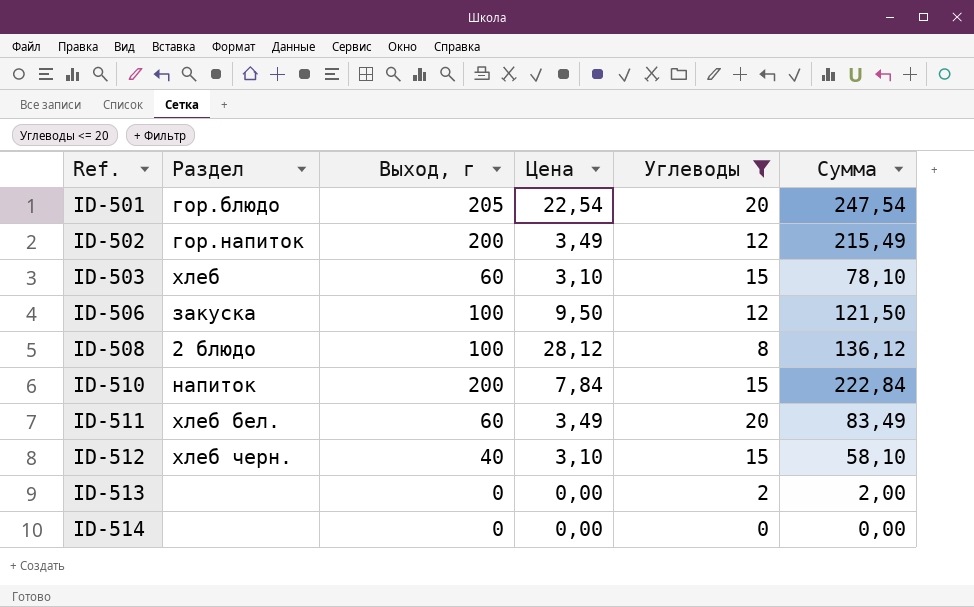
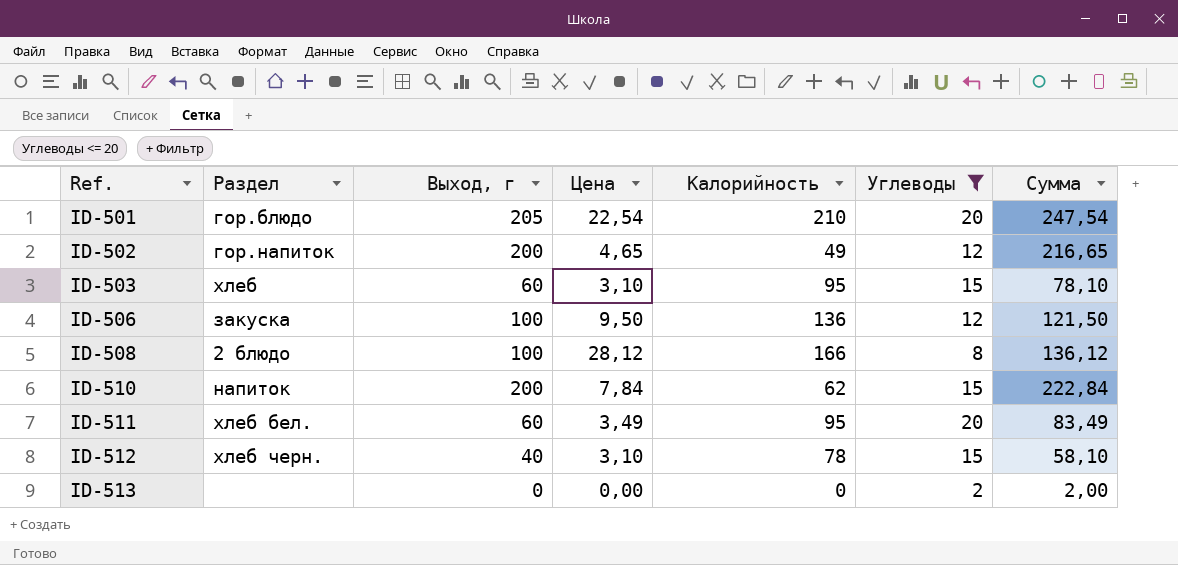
column Калорийность | position: none -> 5
row ID-514: none | 0 | 0,00 | 0 | 0,00 -> none
ID-502 | Цена: 3,49 -> 4,65
ID-502 | Сумма: 215,49 -> 216,65

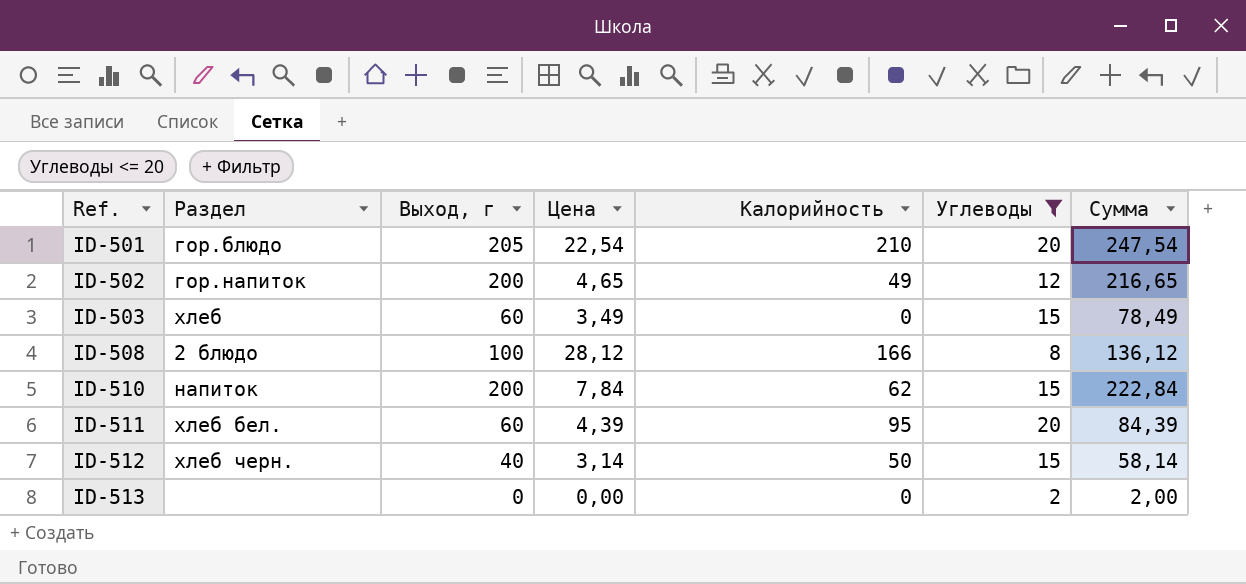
row ID-506: закуска | 100 | 9,50 | 136 | 12 | 121,50 -> none
ID-503 | Цена: 3,10 -> 3,49
ID-503 | Калорийность: 95 -> 0
ID-503 | Сумма: 78,10 -> 78,49
ID-511 | Цена: 3,49 -> 4,39
ID-511 | Сумма: 83,49 -> 84,39
ID-512 | Цена: 3,10 -> 3,14
ID-512 | Калорийность: 78 -> 50
ID-512 | Сумма: 58,10 -> 58,14

